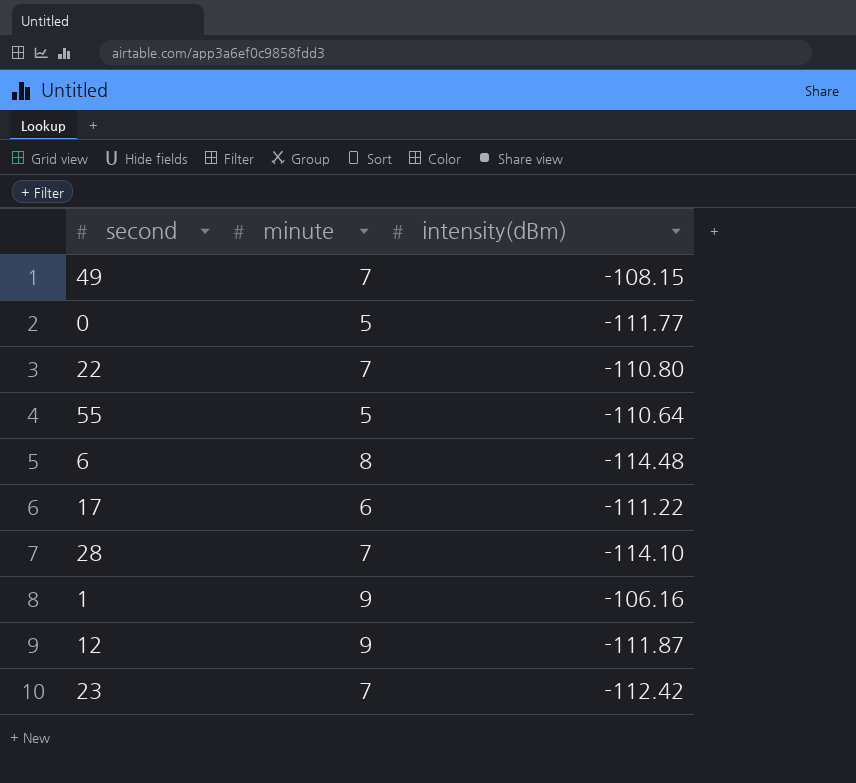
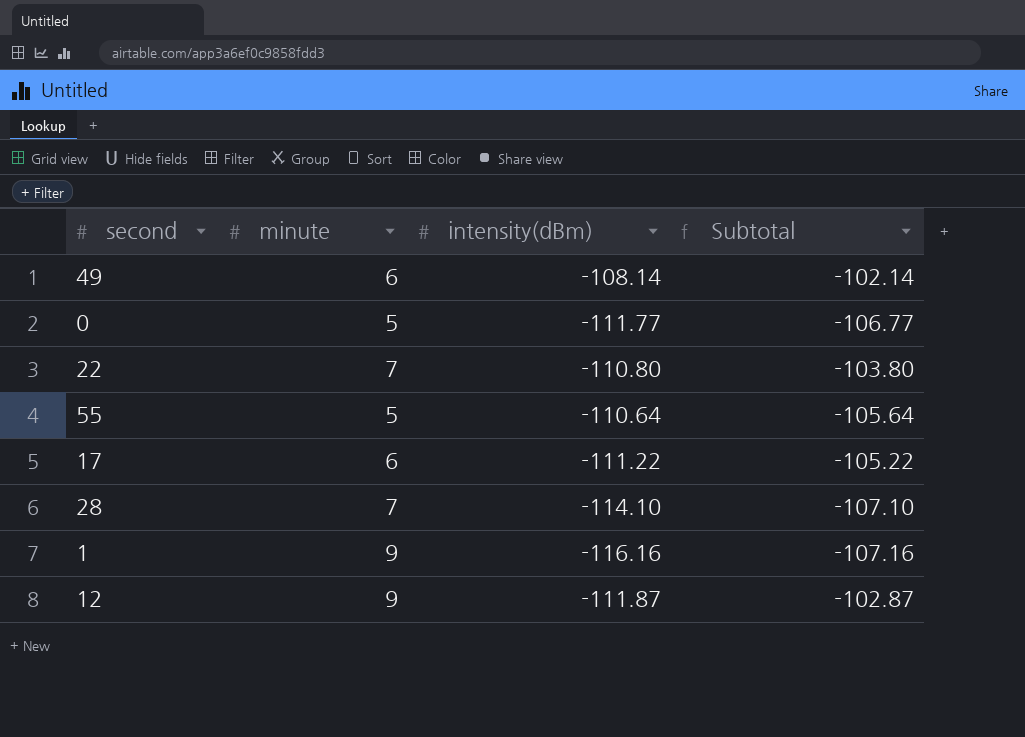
column Subtotal | formula: none -> [minute] + [intensity(dBm)]
row 6: 8 | -114.48 -> none
row 23: 7 | -112.42 -> none
49 | minute: 7 -> 6
49 | intensity(dBm): -108.15 -> -108.14
1 | intensity(dBm): -106.16 -> -116.16

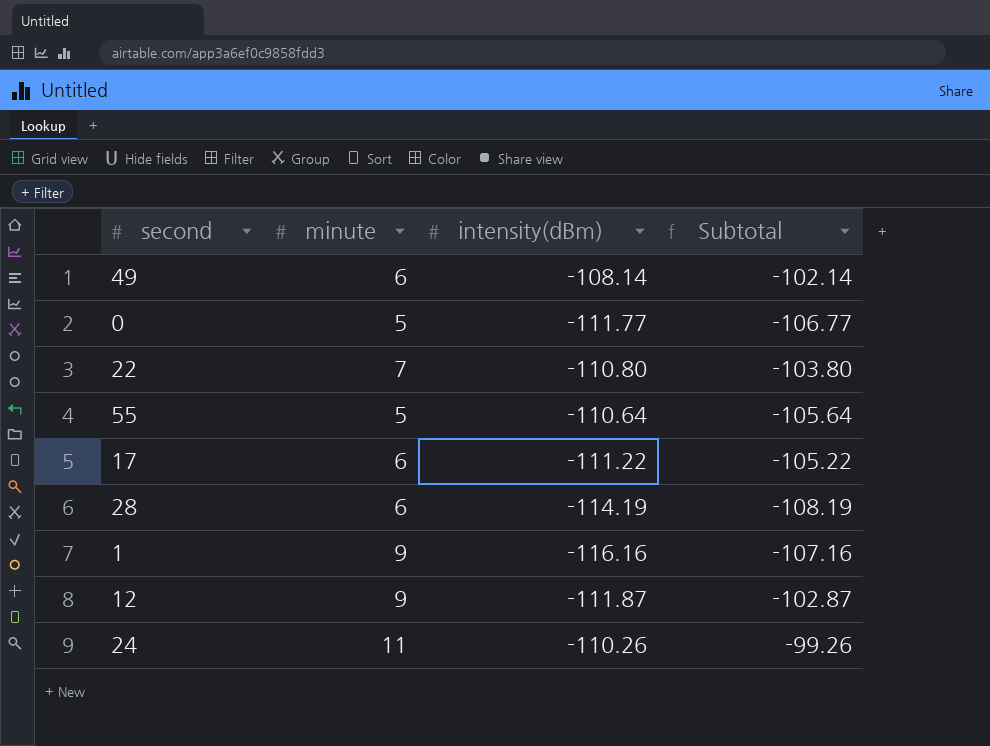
28 | minute: 7 -> 6
28 | intensity(dBm): -114.10 -> -114.19
28 | Subtotal: -107.10 -> -108.19
row 24: none -> 11 | -110.26 | -99.26

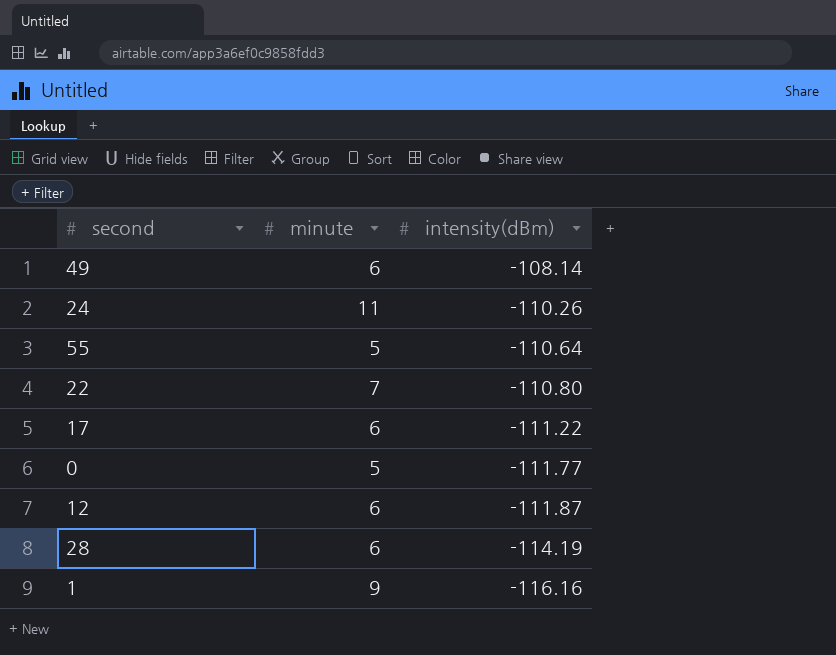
row order: none -> intensity(dBm) descending
column Subtotal | formula: [minute] + [intensity(dBm)] -> none
12 | minute: 9 -> 6

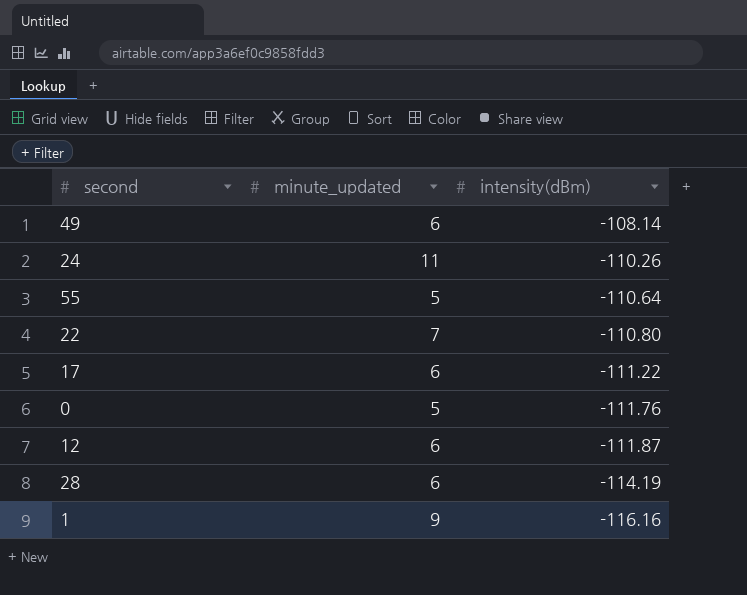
column name: minute -> minute_updated
0 | intensity(dBm): -111.77 -> -111.76

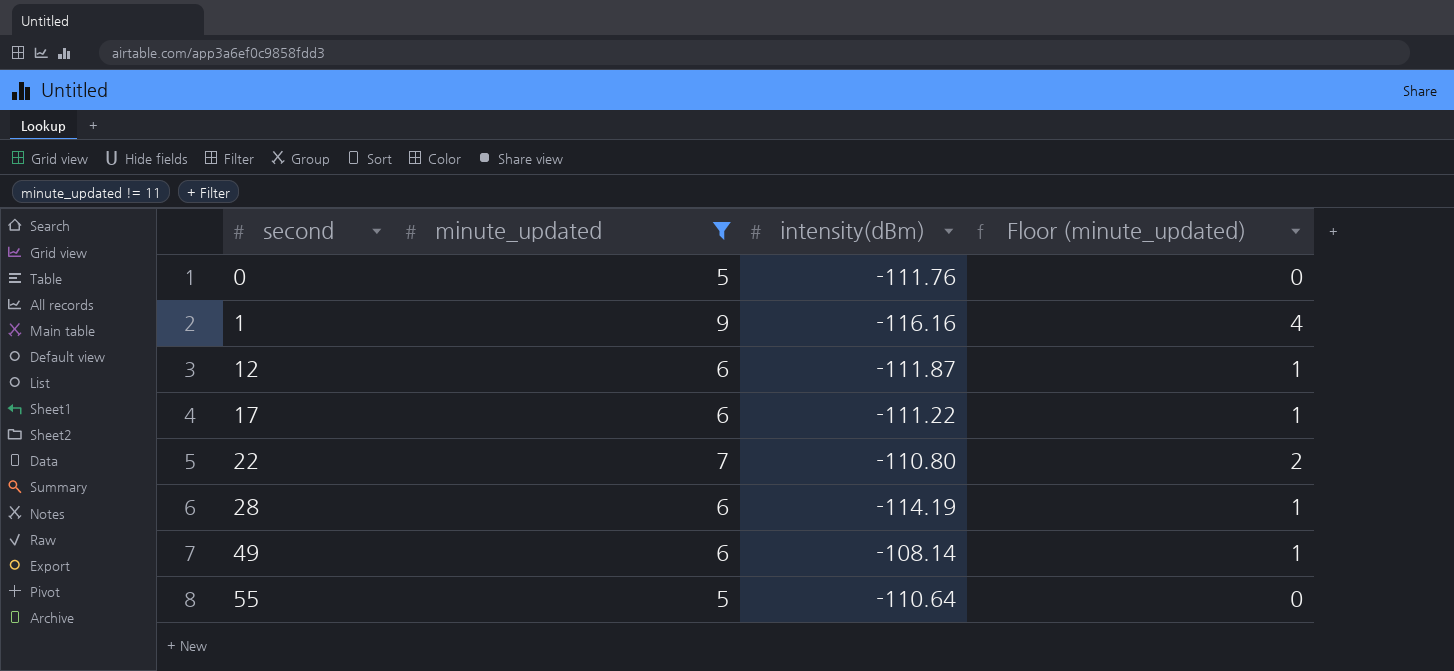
filter: none -> minute_updated != 11
row order: intensity(dBm) descending -> second ascending
column Floor (minute_updated) | formula: none -> [minute_updated] - 5

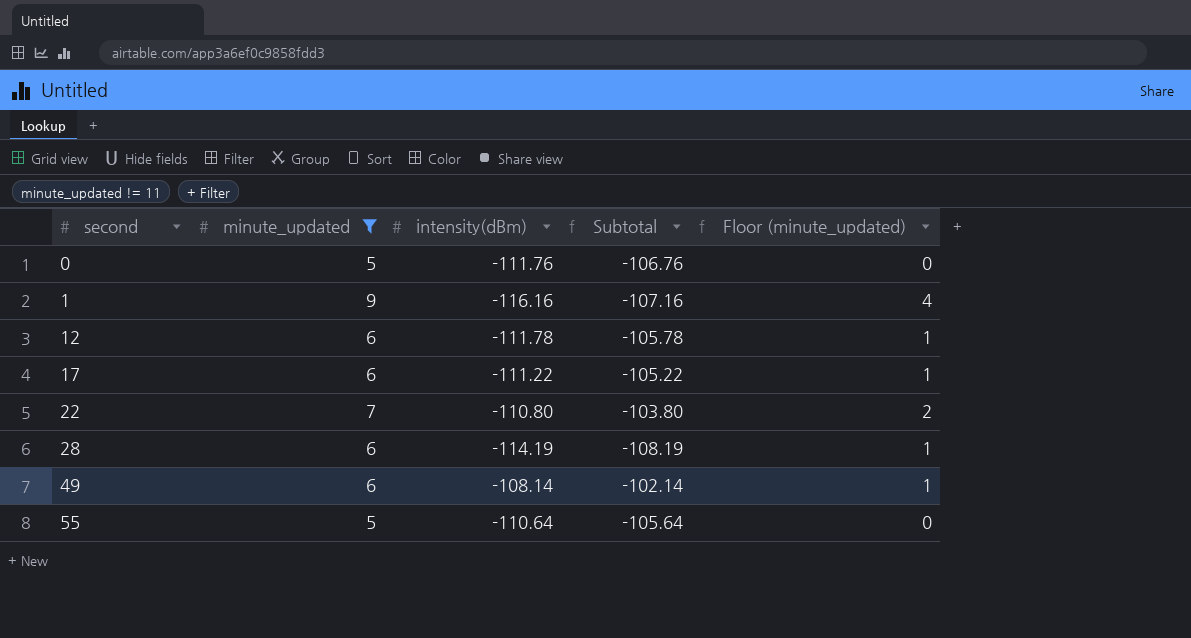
column Subtotal | formula: none -> [minute_updated] + [intensity(dBm)]
12 | intensity(dBm): -111.87 -> -111.78

